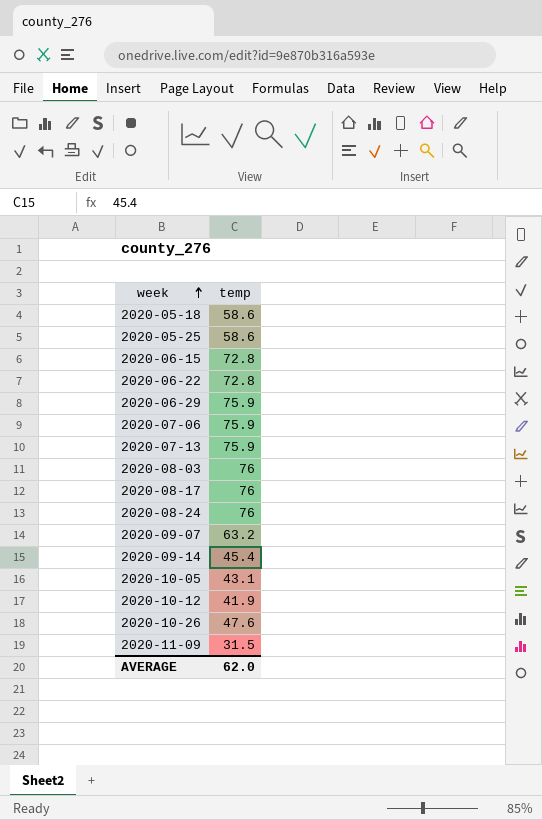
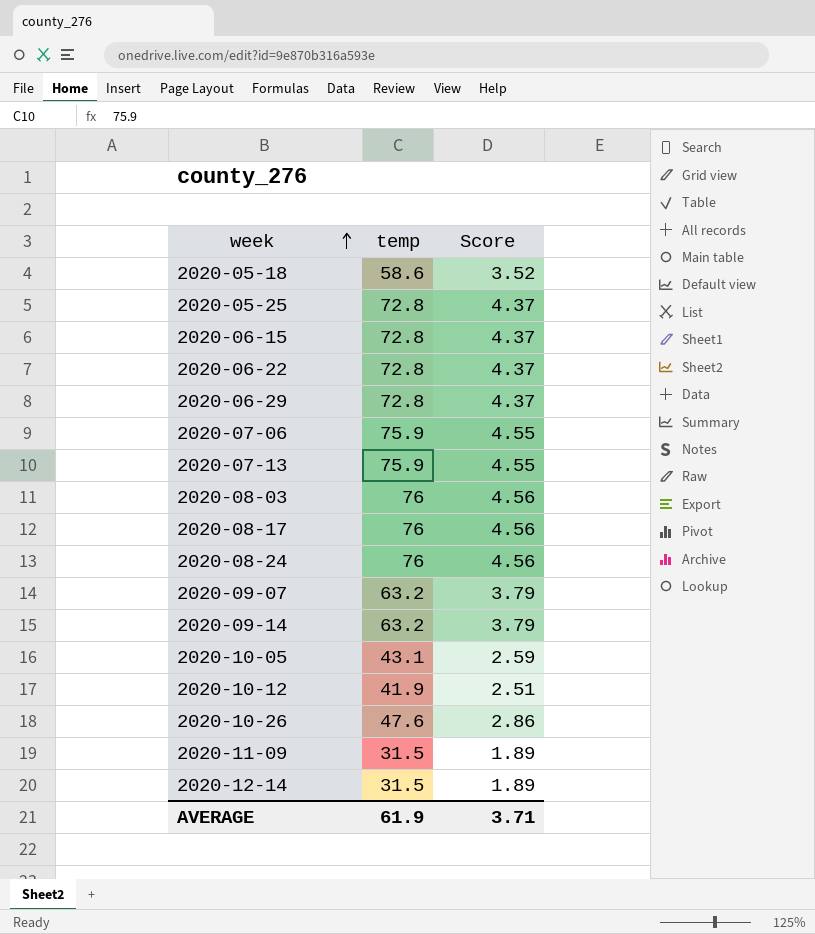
column Score | formula: none -> [temp] * 0.06
2020-05-25 | temp: 58.6 -> 72.8
2020-06-29 | temp: 75.9 -> 72.8
2020-09-14 | temp: 45.4 -> 63.2
row 2020-12-14: none -> 31.5 | 1.89
AVERAGE | temp: 62.0 -> 61.9

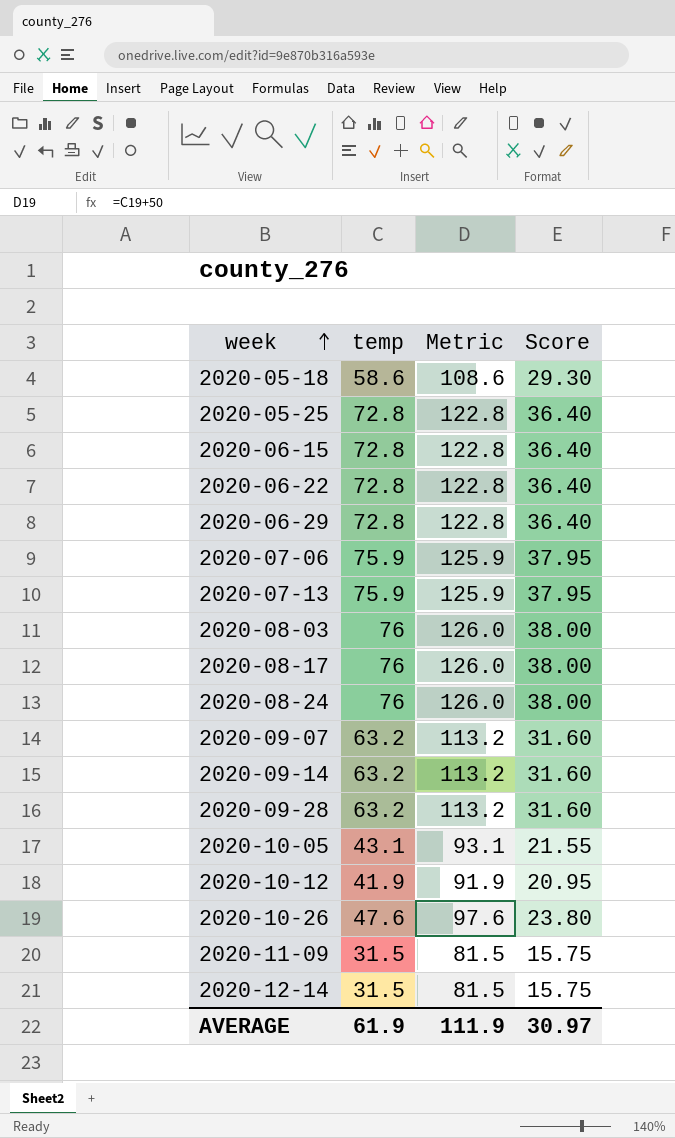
column Metric | formula: none -> [temp] + 50
column Score | formula: [temp] * 0.06 -> [temp] * 0.5
row 2020-09-28: none -> 63.2 | 113.2 | 31.60
AVERAGE | Score: 3.71 -> 30.97

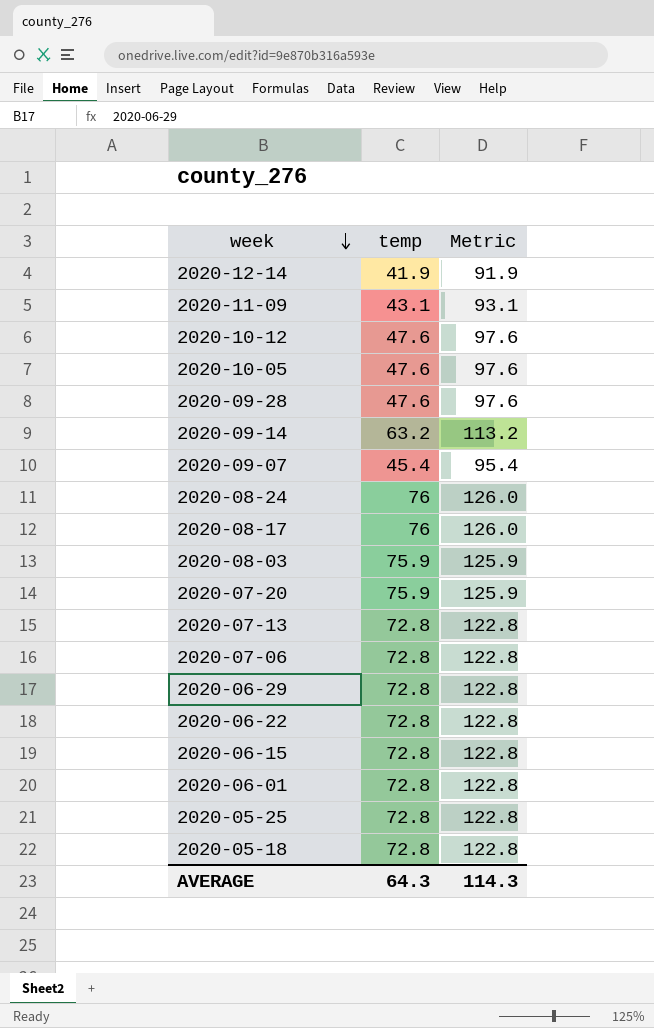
row order: week ascending -> week descending
column Score | formula: [temp] * 0.5 -> none
row 2020-10-26: 47.6 | 97.6 | 23.80 -> none
2020-12-14 | temp: 31.5 -> 41.9
2020-12-14 | Metric: 81.5 -> 91.9
2020-11-09 | temp: 31.5 -> 43.1
2020-11-09 | Metric: 81.5 -> 93.1
2020-10-12 | temp: 41.9 -> 47.6
2020-10-12 | Metric: 91.9 -> 97.6
2020-10-05 | temp: 43.1 -> 47.6
2020-10-05 | Metric: 93.1 -> 97.6
2020-09-28 | temp: 63.2 -> 47.6
2020-09-28 | Metric: 113.2 -> 97.6
2020-09-07 | temp: 63.2 -> 45.4
2020-09-07 | Metric: 113.2 -> 95.4
2020-08-03 | temp: 76 -> 75.9
2020-08-03 | Metric: 126.0 -> 125.9
row 2020-07-20: none -> 75.9 | 125.9
2020-07-13 | temp: 75.9 -> 72.8
2020-07-13 | Metric: 125.9 -> 122.8
2020-07-06 | temp: 75.9 -> 72.8
2020-07-06 | Metric: 125.9 -> 122.8
row 2020-06-01: none -> 72.8 | 122.8
2020-05-18 | temp: 58.6 -> 72.8
2020-05-18 | Metric: 108.6 -> 122.8
AVERAGE | temp: 61.9 -> 64.3
AVERAGE | Metric: 111.9 -> 114.3

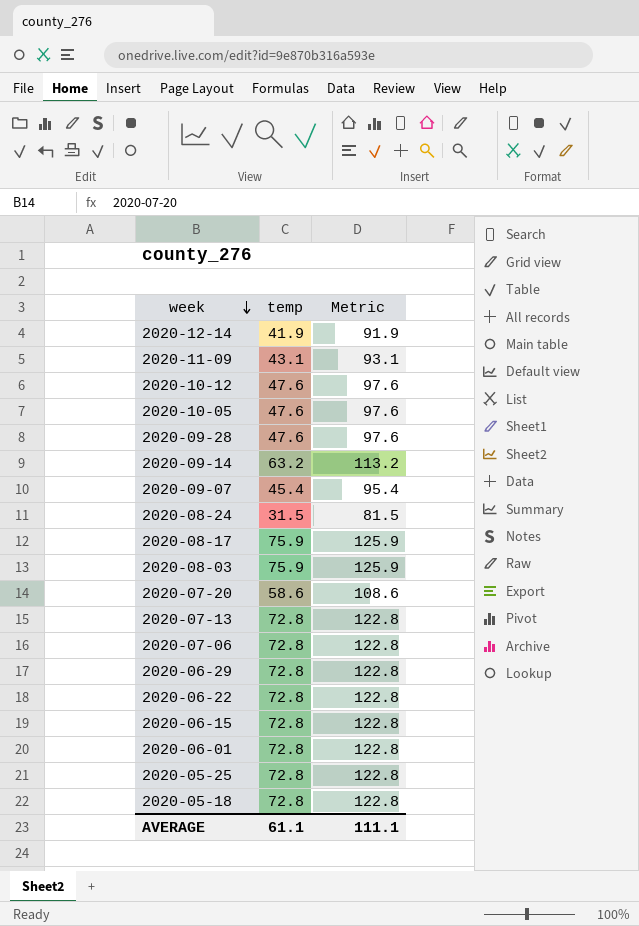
2020-08-24 | temp: 76 -> 31.5
2020-08-24 | Metric: 126.0 -> 81.5
2020-08-17 | temp: 76 -> 75.9
2020-08-17 | Metric: 126.0 -> 125.9
2020-07-20 | temp: 75.9 -> 58.6
2020-07-20 | Metric: 125.9 -> 108.6
AVERAGE | temp: 64.3 -> 61.1
AVERAGE | Metric: 114.3 -> 111.1

